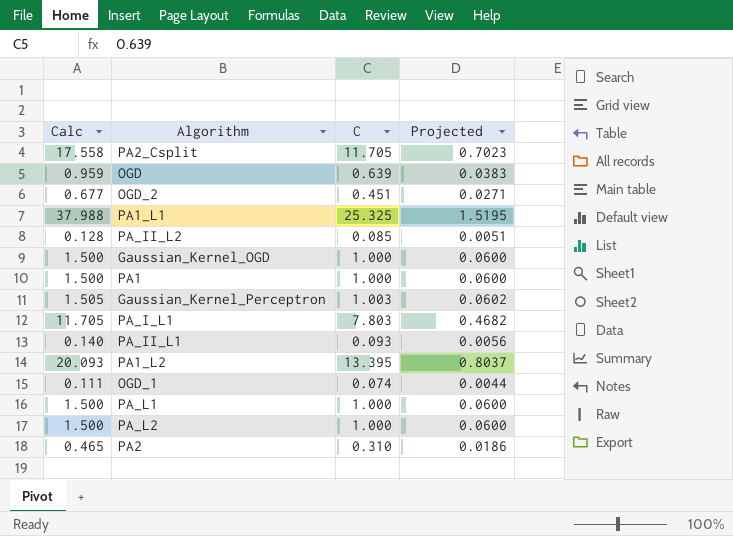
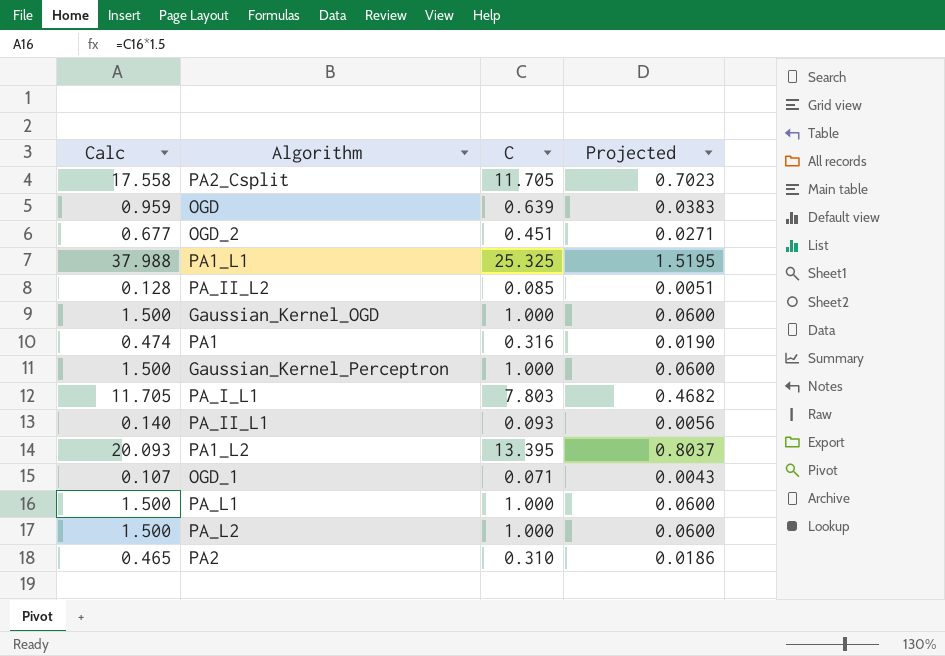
PA1 | Calc: 1.500 -> 0.474
PA1 | C: 1.000 -> 0.316
PA1 | Projected: 0.0600 -> 0.0190
Gaussian_Kernel_Perceptron | Calc: 1.505 -> 1.500
Gaussian_Kernel_Perceptron | C: 1.003 -> 1.000
Gaussian_Kernel_Perceptron | Projected: 0.0602 -> 0.0600
OGD_1 | Calc: 0.111 -> 0.107
OGD_1 | C: 0.074 -> 0.071
OGD_1 | Projected: 0.0044 -> 0.0043

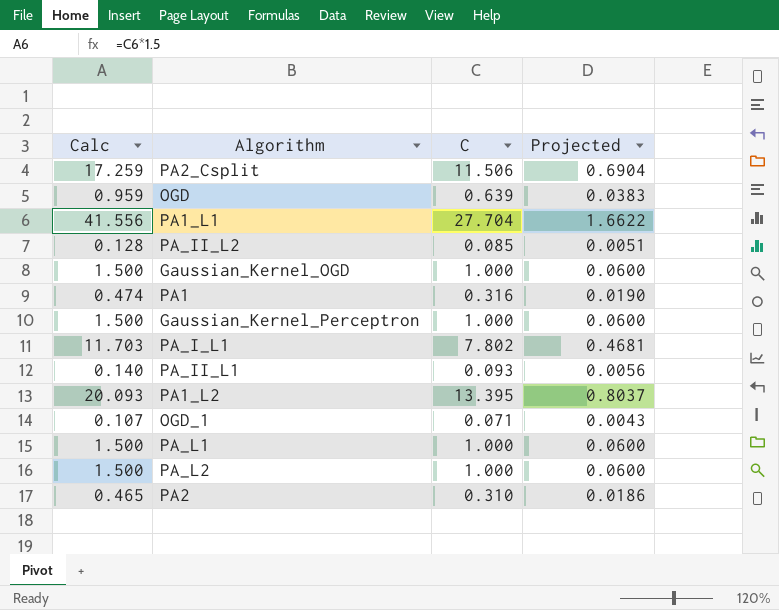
row OGD_2: 0.677 | 0.451 | 0.0271 -> none
PA2_Csplit | Calc: 17.558 -> 17.259
PA2_Csplit | C: 11.705 -> 11.506
PA2_Csplit | Projected: 0.7023 -> 0.6904
PA1_L1 | Calc: 37.988 -> 41.556
PA1_L1 | C: 25.325 -> 27.704
PA1_L1 | Projected: 1.5195 -> 1.6622
PA_I_L1 | Calc: 11.705 -> 11.703
PA_I_L1 | C: 7.803 -> 7.802
PA_I_L1 | Projected: 0.4682 -> 0.4681

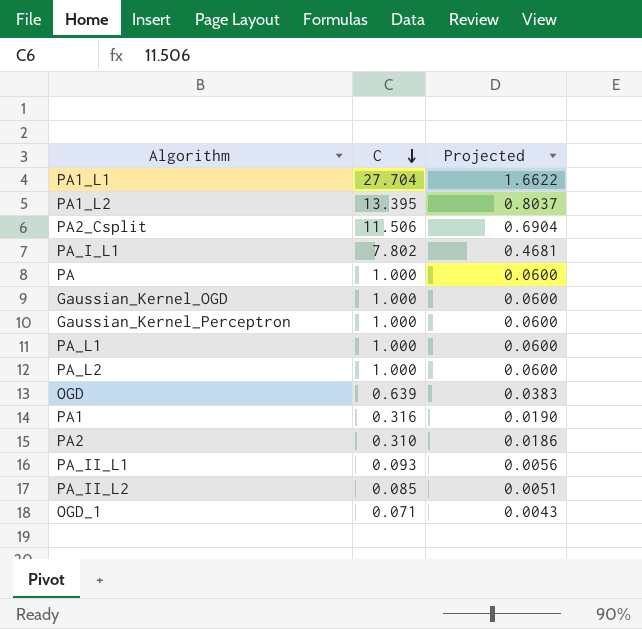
row order: none -> C descending
column Calc | formula: [C] * 1.5 -> none
row PA: none -> 1.000 | 0.0600

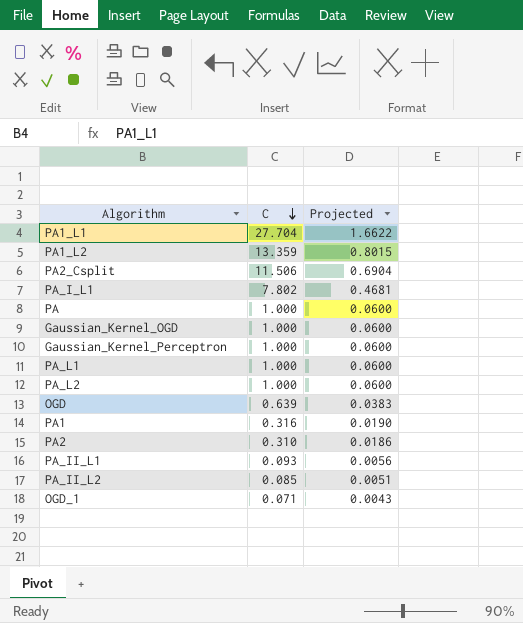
PA1_L2 | C: 13.395 -> 13.359
PA1_L2 | Projected: 0.8037 -> 0.8015

